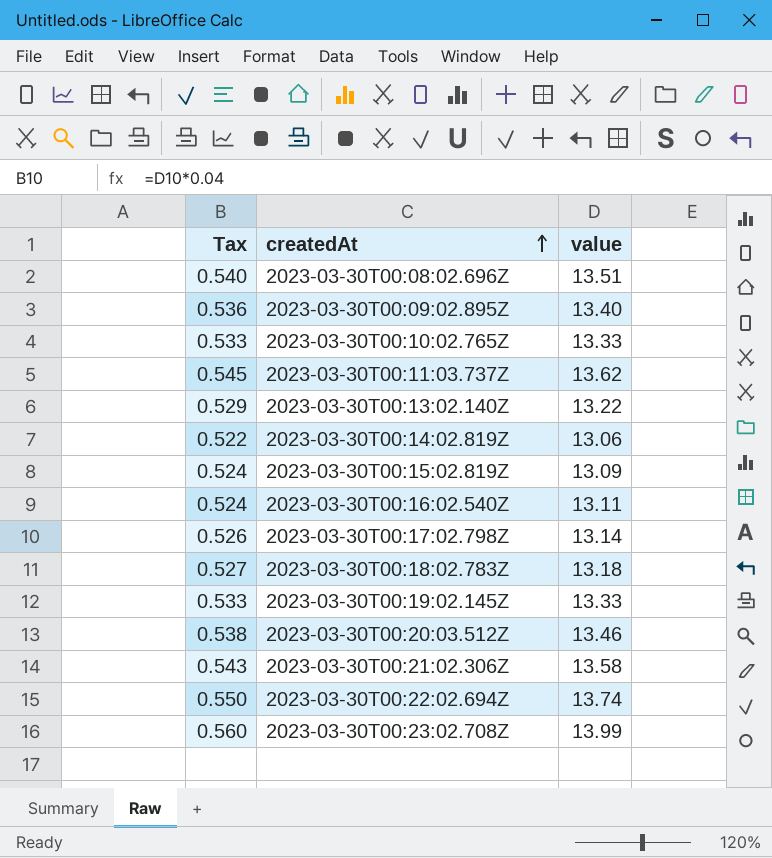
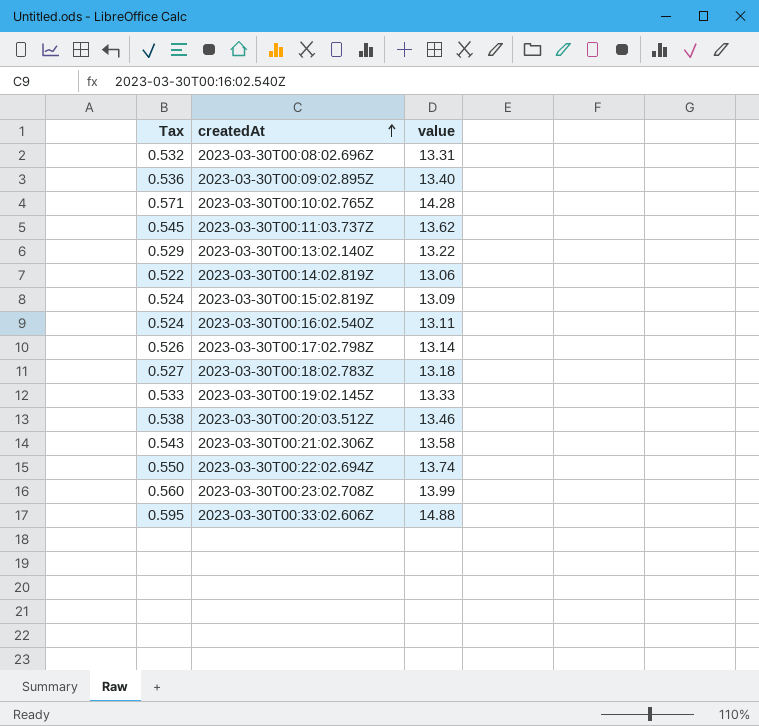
2023-03-30T00:08:02.696Z | Tax: 0.540 -> 0.532
2023-03-30T00:08:02.696Z | value: 13.51 -> 13.31
2023-03-30T00:10:02.765Z | Tax: 0.533 -> 0.571
2023-03-30T00:10:02.765Z | value: 13.33 -> 14.28
row 2023-03-30T00:33:02.606Z: none -> 0.595 | 14.88

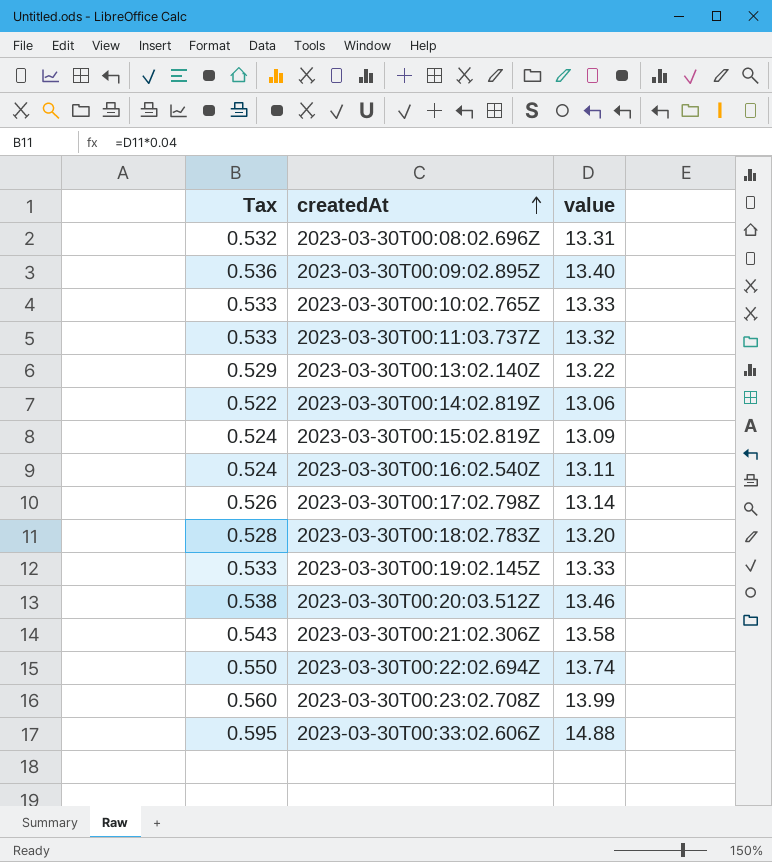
2023-03-30T00:10:02.765Z | Tax: 0.571 -> 0.533
2023-03-30T00:10:02.765Z | value: 14.28 -> 13.33
2023-03-30T00:11:03.737Z | Tax: 0.545 -> 0.533
2023-03-30T00:11:03.737Z | value: 13.62 -> 13.32
2023-03-30T00:18:02.783Z | Tax: 0.527 -> 0.528
2023-03-30T00:18:02.783Z | value: 13.18 -> 13.20

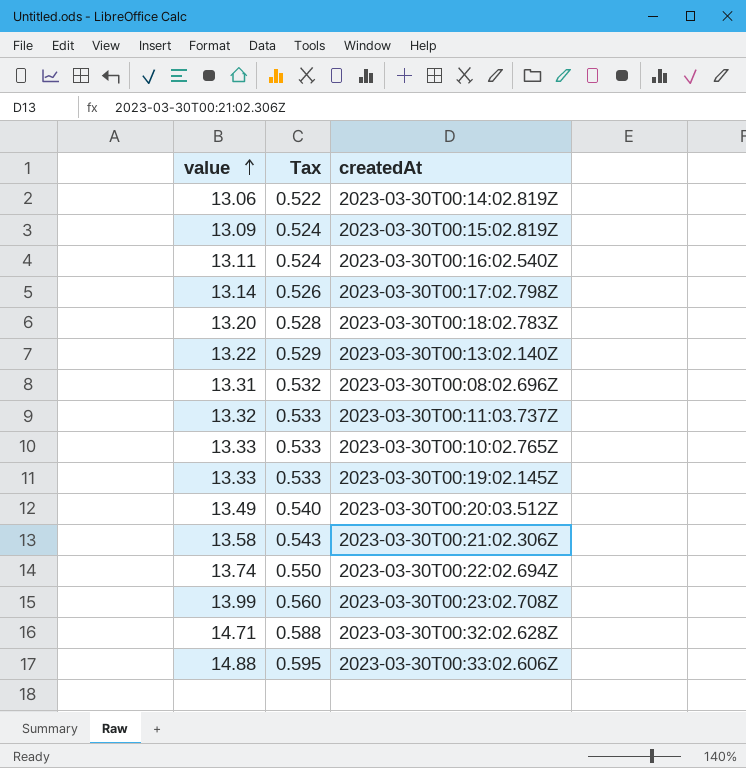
row order: createdAt ascending -> value ascending
column value | position: 3 -> 1
row 2023-03-30T00:09:02.895Z: 0.536 | 13.40 -> none
2023-03-30T00:20:03.512Z | value: 13.46 -> 13.49
2023-03-30T00:20:03.512Z | Tax: 0.538 -> 0.540
row 2023-03-30T00:32:02.628Z: none -> 14.71 | 0.588

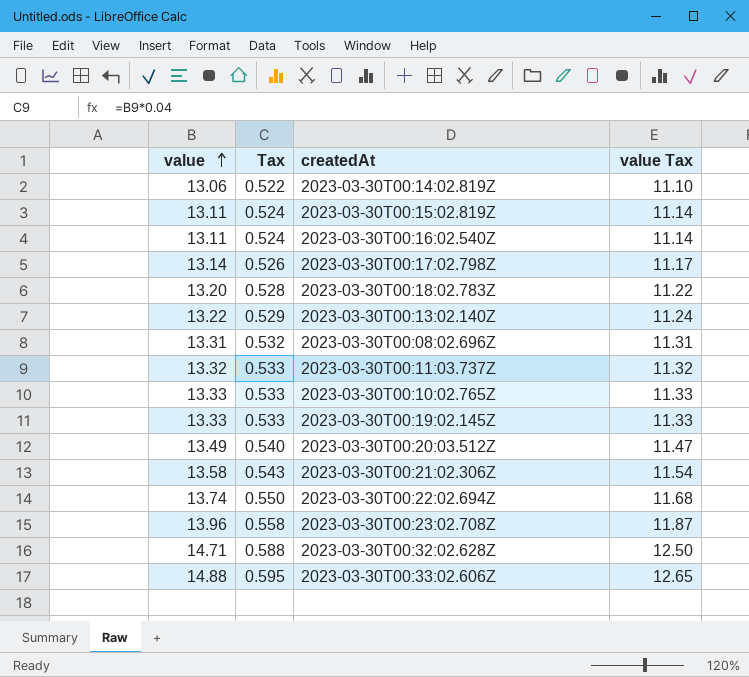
column value Tax | formula: none -> [value] * 0.85
2023-03-30T00:15:02.819Z | value: 13.09 -> 13.11
2023-03-30T00:23:02.708Z | value: 13.99 -> 13.96
2023-03-30T00:23:02.708Z | Tax: 0.560 -> 0.558

